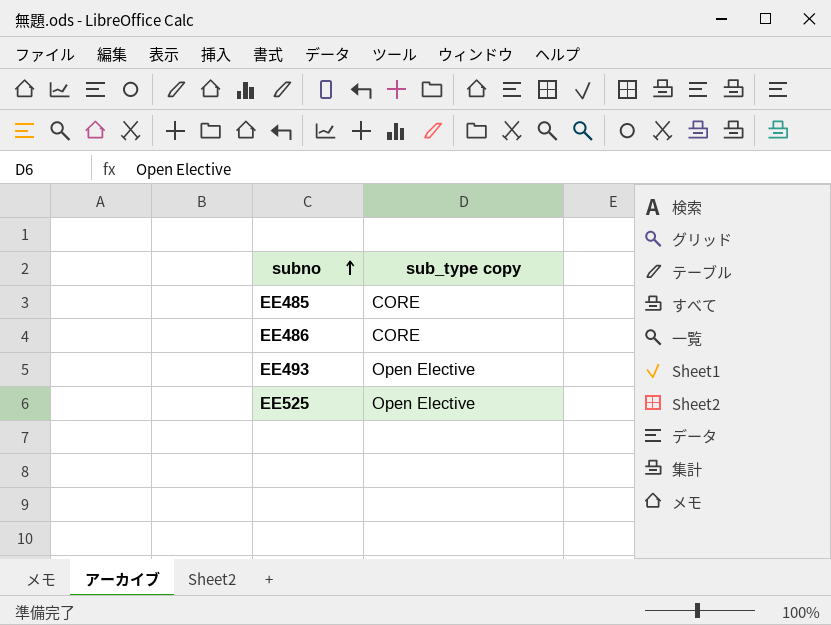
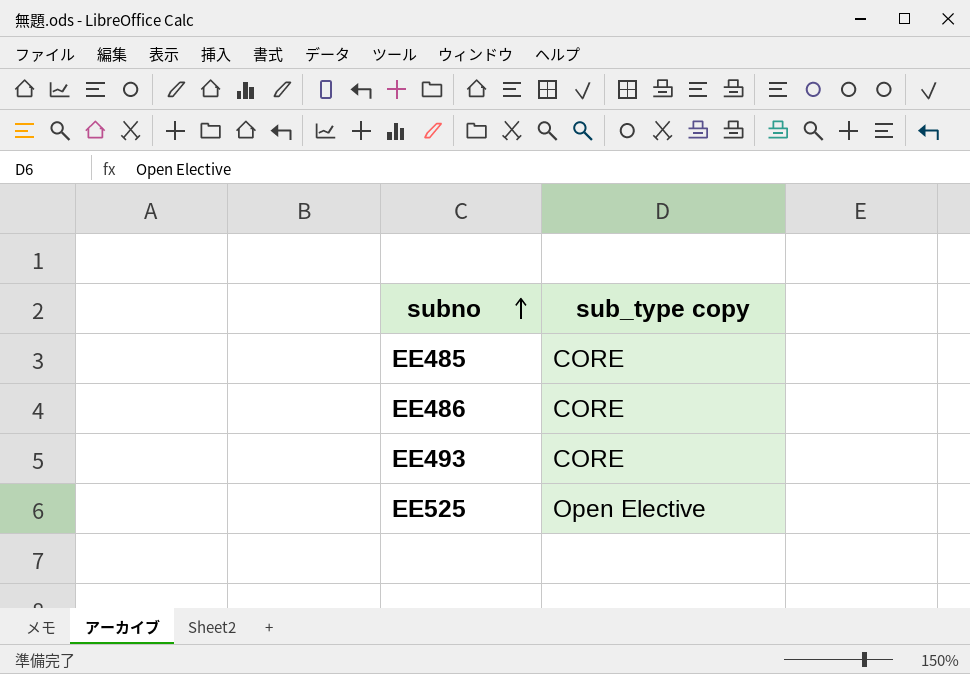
EE493 | sub_type copy: Open Elective -> CORE

